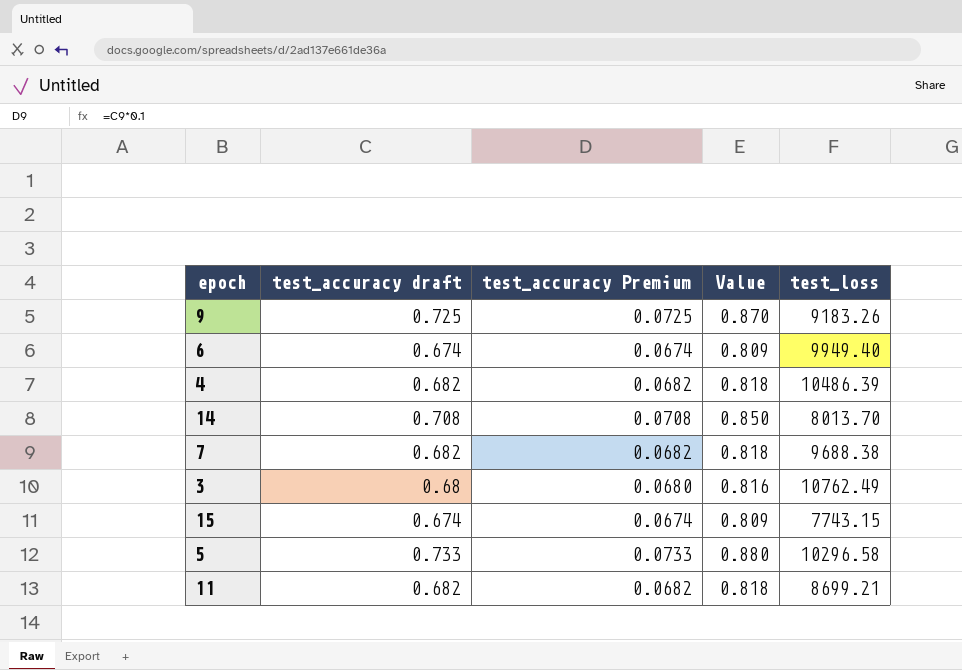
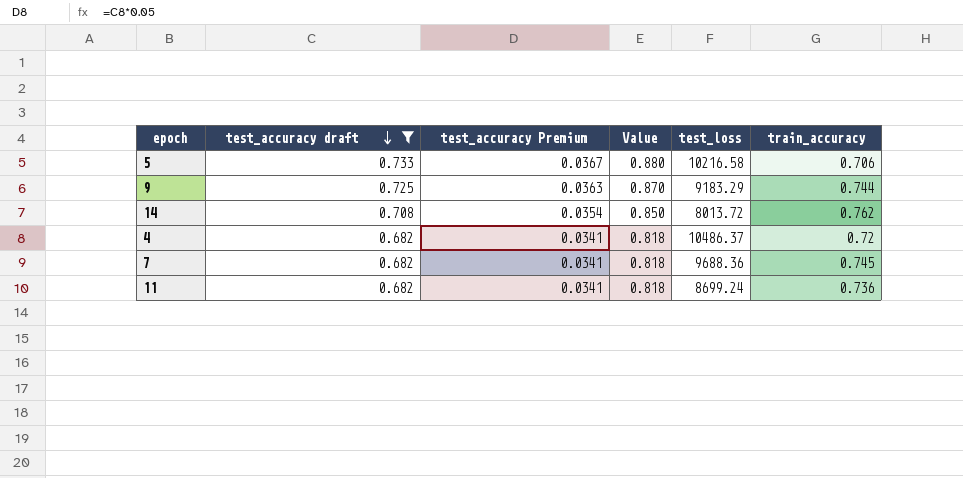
filter: none -> test_accuracy draft >= 0.682
row order: none -> test_accuracy draft descending
column test_accuracy Premium | formula: [test_accuracy draft] * 0.1 -> [test_accuracy draft] * 0.05
column train_accuracy | position: none -> 6
5 | test_loss: 10296.58 -> 10216.58
9 | test_loss: 9183.26 -> 9183.29
14 | test_loss: 8013.70 -> 8013.72
4 | test_loss: 10486.39 -> 10486.37
7 | test_loss: 9688.38 -> 9688.36
11 | test_loss: 8699.21 -> 8699.24

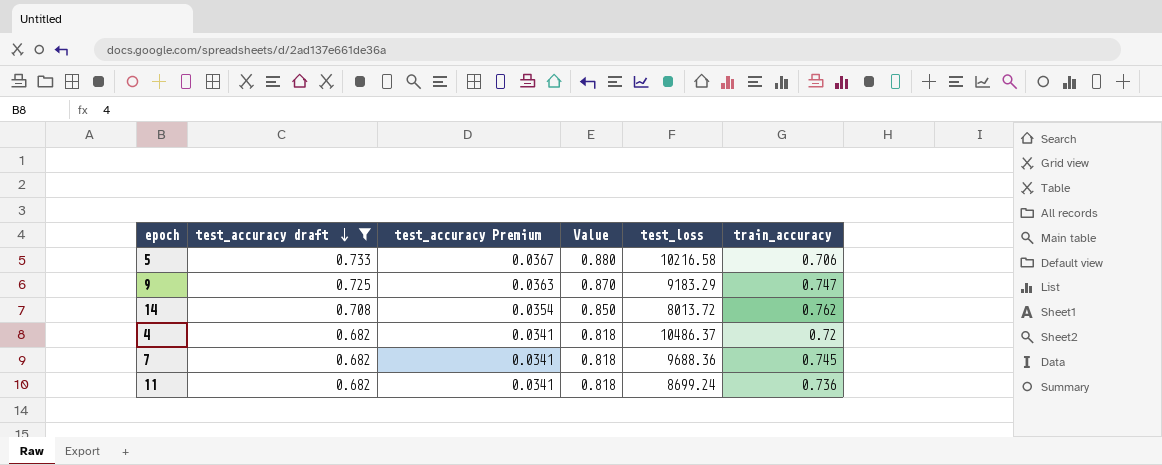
9 | train_accuracy: 0.744 -> 0.747

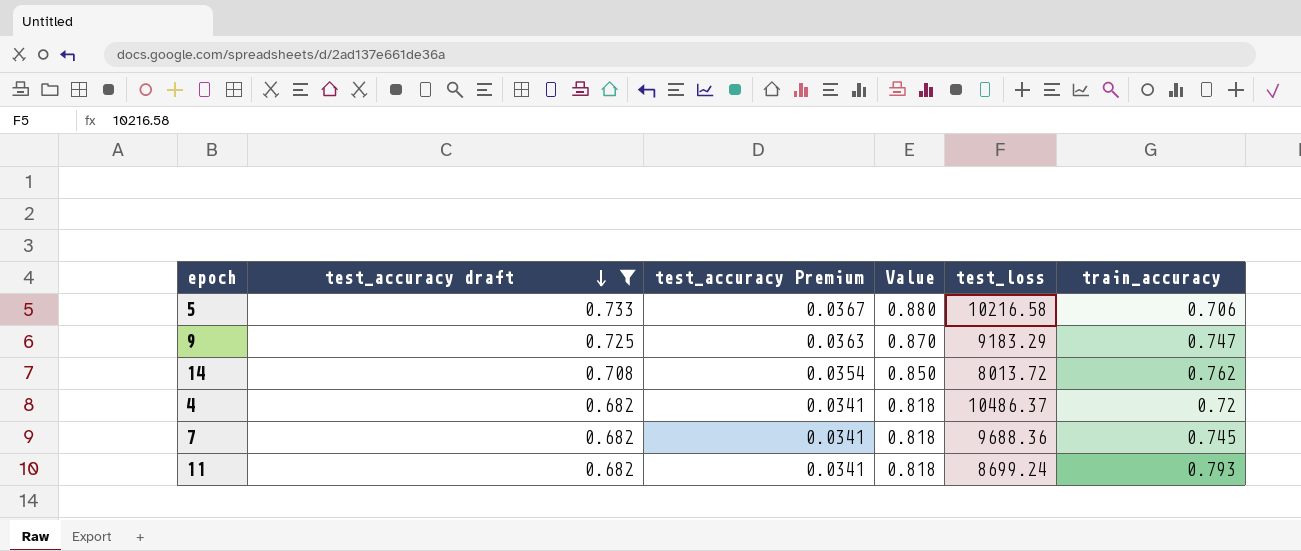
11 | train_accuracy: 0.736 -> 0.793

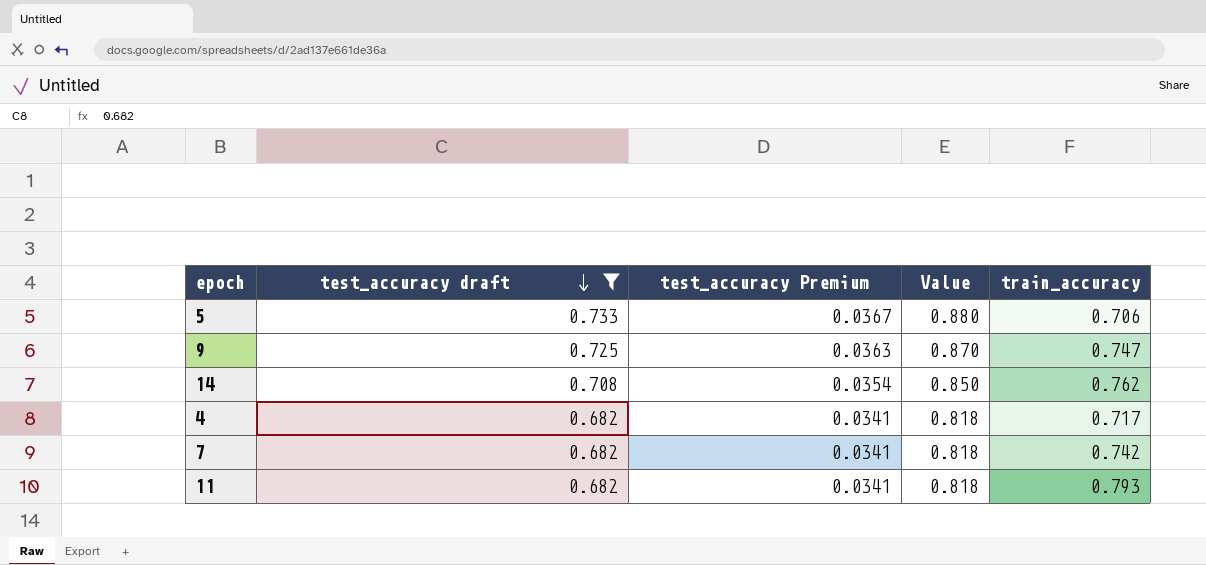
column test_loss | position: 5 -> none
4 | train_accuracy: 0.72 -> 0.717
7 | train_accuracy: 0.745 -> 0.742

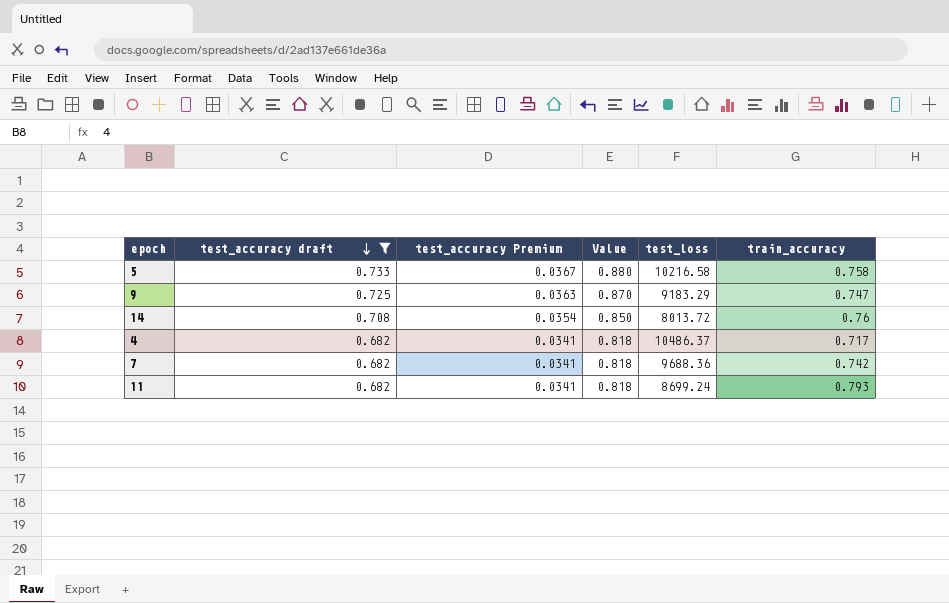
column test_loss | position: none -> 5
5 | train_accuracy: 0.706 -> 0.758
14 | train_accuracy: 0.762 -> 0.76

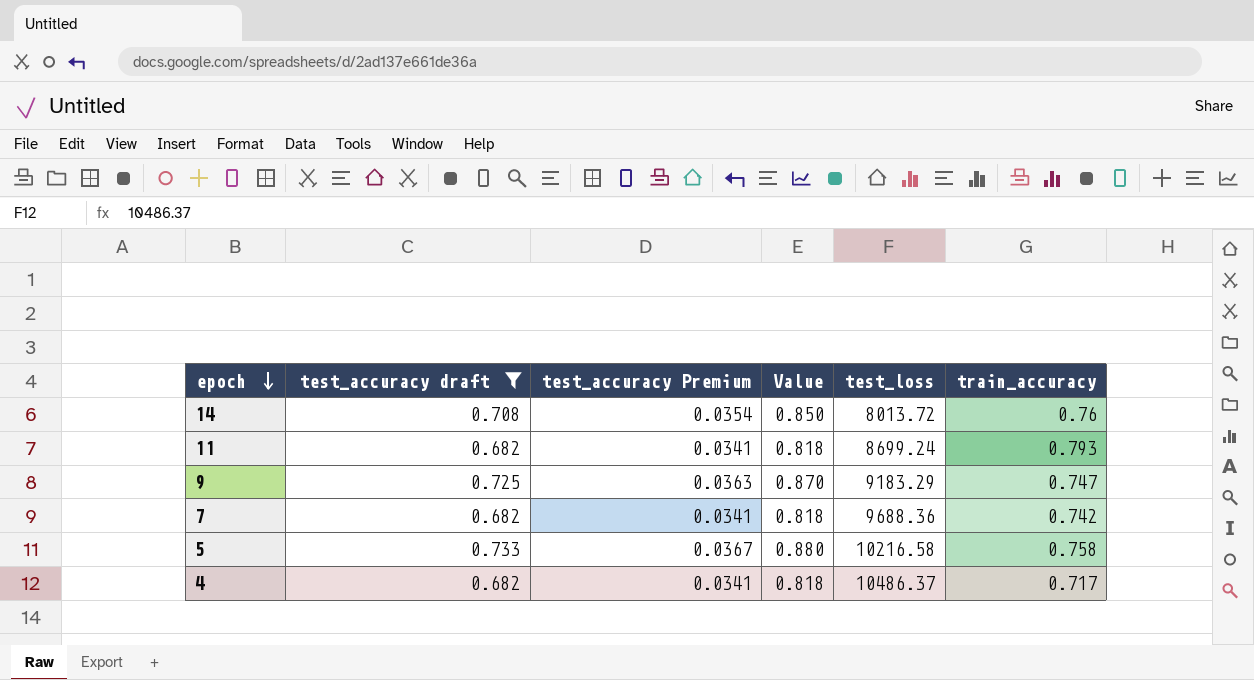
row order: test_accuracy draft descending -> epoch descending

